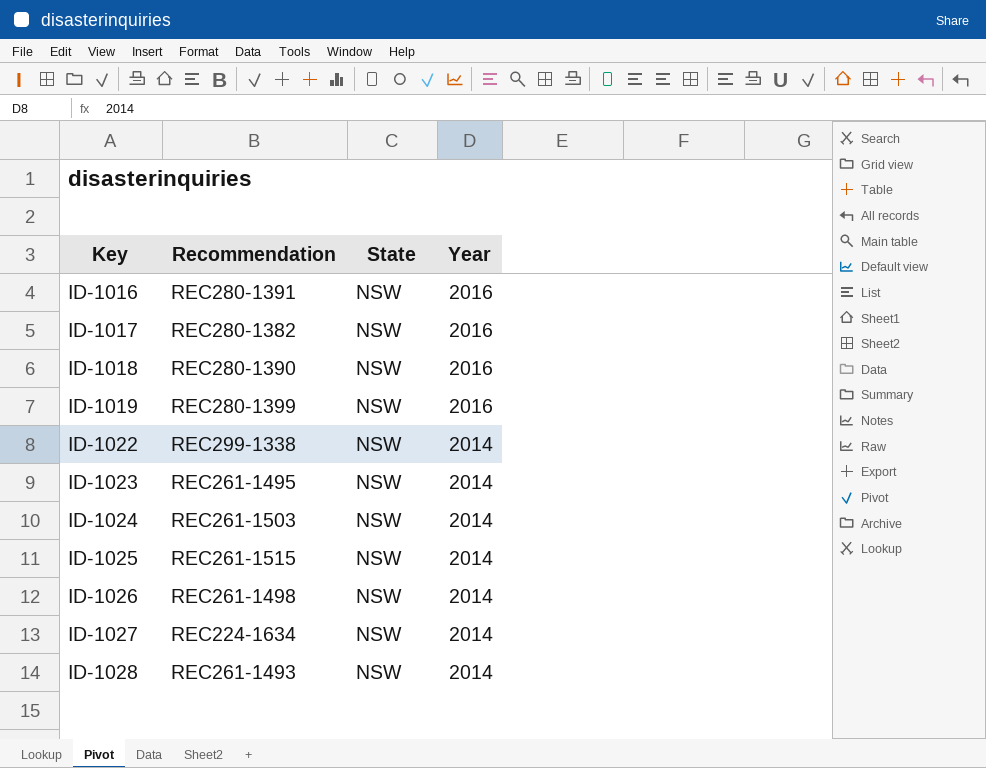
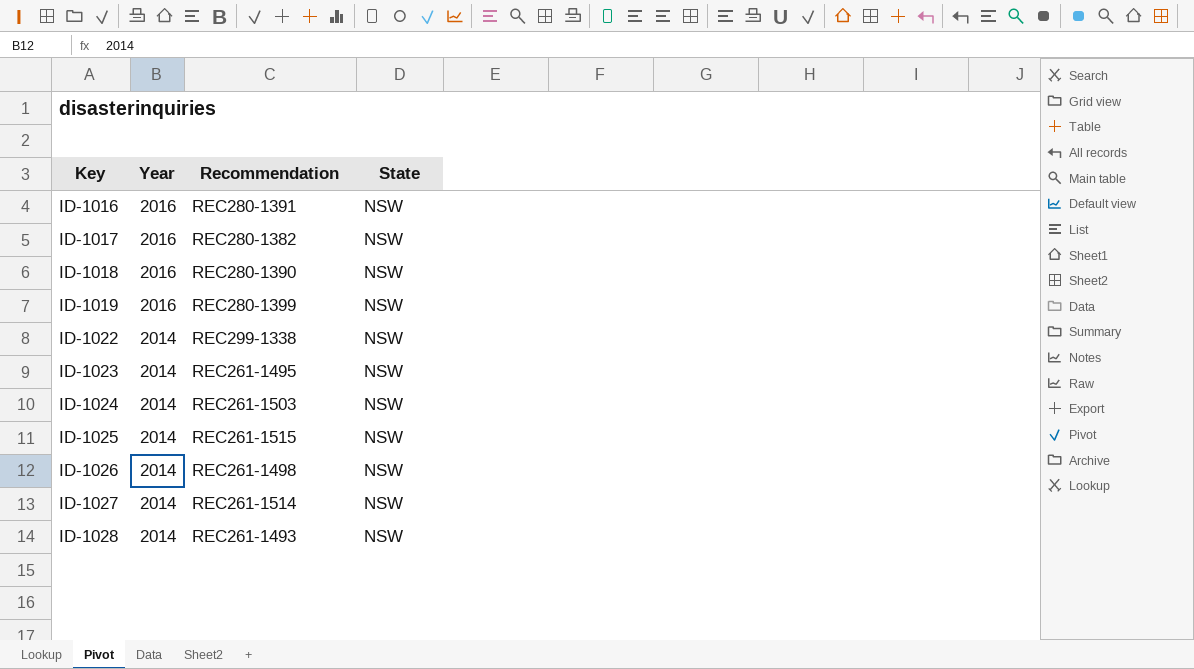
column Year | position: 4 -> 2
ID-1027 | Recommendation: REC224-1634 -> REC261-1514

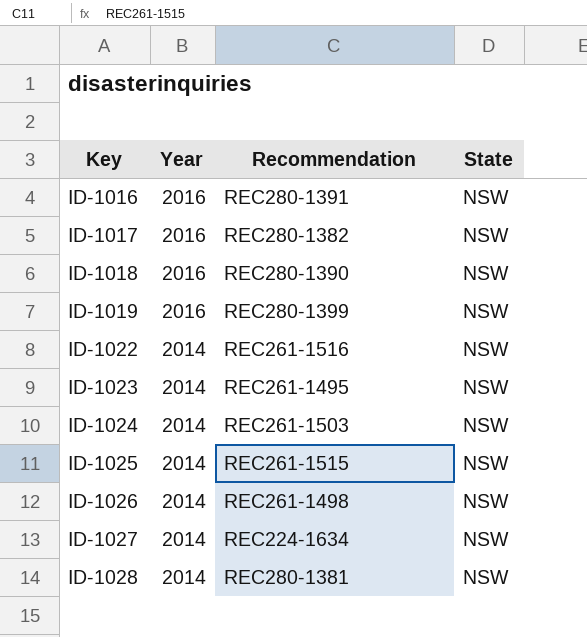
ID-1022 | Recommendation: REC299-1338 -> REC261-1516
ID-1027 | Recommendation: REC261-1514 -> REC224-1634
ID-1028 | Recommendation: REC261-1493 -> REC280-1381

